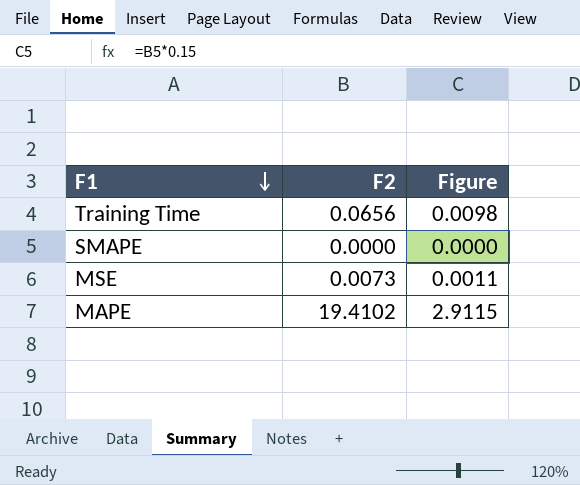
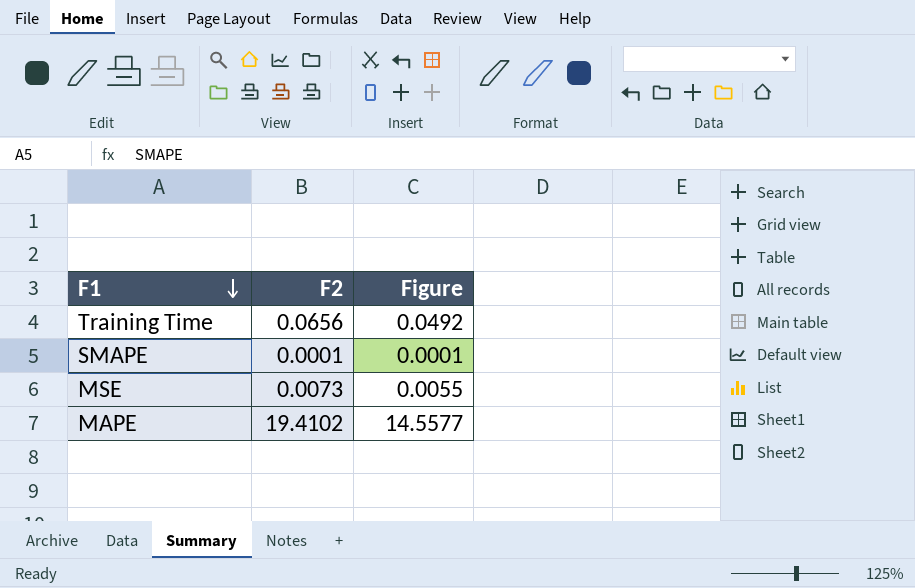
column Figure | formula: [F2] * 0.15 -> [F2] * 0.75
SMAPE | F2: 0.0000 -> 0.0001

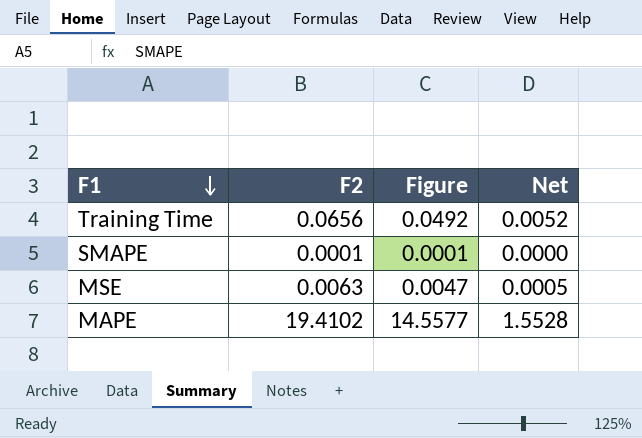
column Net | formula: none -> [F2] * 0.08
MSE | F2: 0.0073 -> 0.0063
MSE | Figure: 0.0055 -> 0.0047

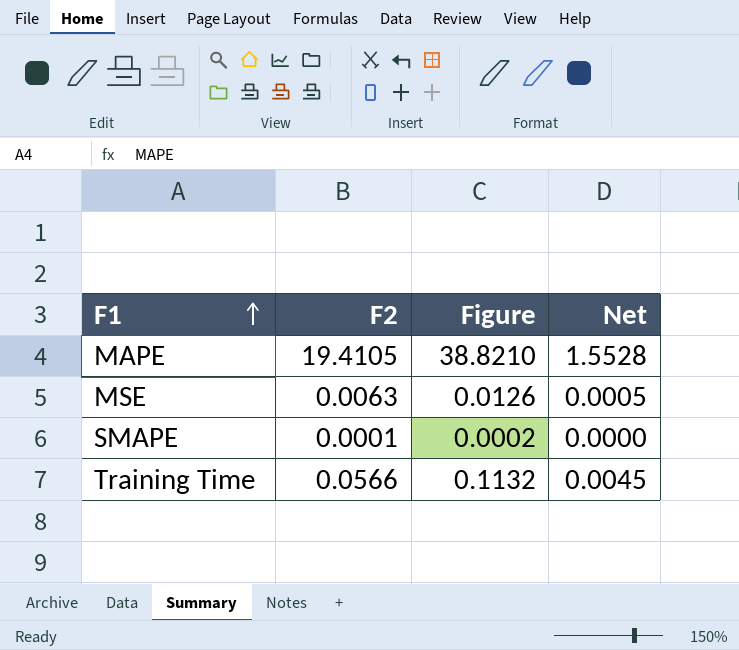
row order: F1 descending -> F1 ascending
column Figure | formula: [F2] * 0.75 -> [F2] * 2
MAPE | F2: 19.4102 -> 19.4105
Training Time | F2: 0.0656 -> 0.0566
Training Time | Net: 0.0052 -> 0.0045

